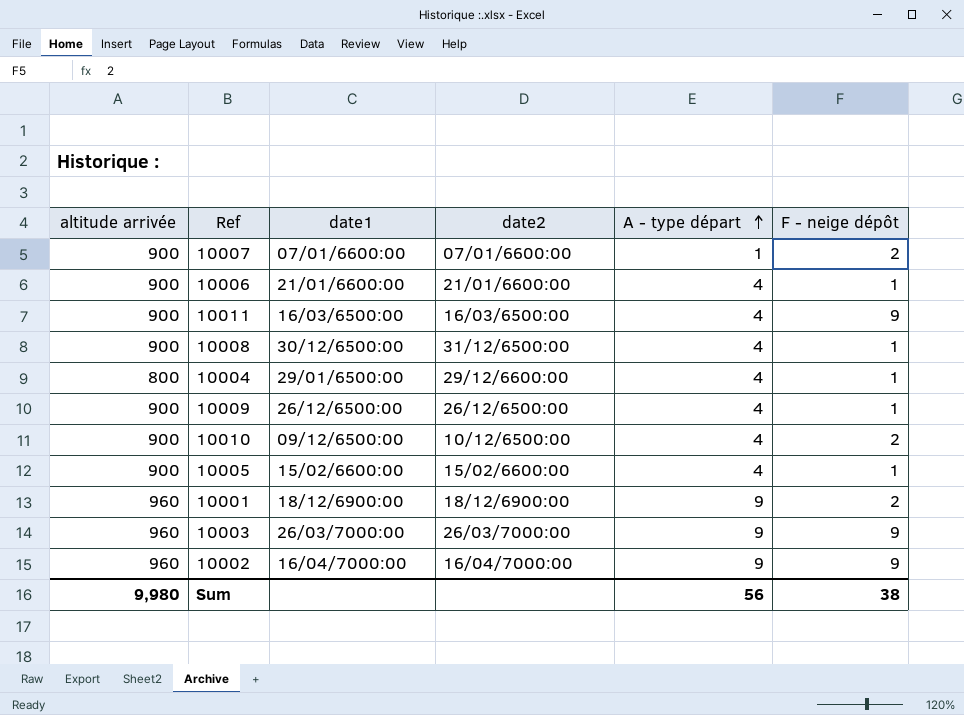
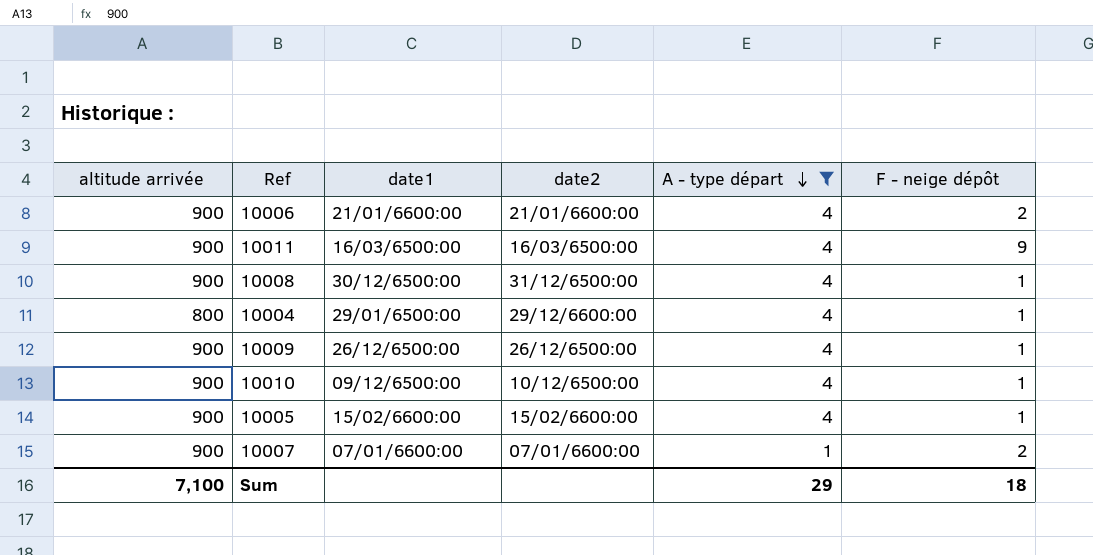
filter: none -> A - type départ != 9
row order: A - type départ ascending -> A - type départ descending
10006 | F - neige dépôt: 1 -> 2
10010 | F - neige dépôt: 2 -> 1
Sum | altitude arrivée: 9,980 -> 7,100
Sum | A - type départ: 56 -> 29
Sum | F - neige dépôt: 38 -> 18

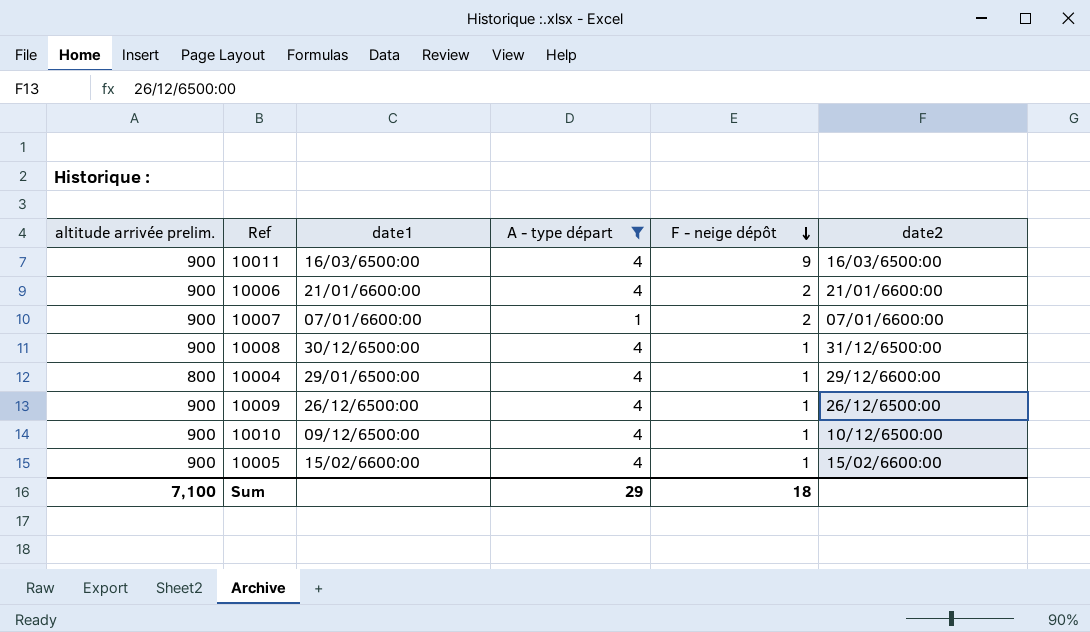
row order: A - type départ descending -> F - neige dépôt descending
column name: altitude arrivée -> altitude arrivée prelim.
column date2 | position: 4 -> 6

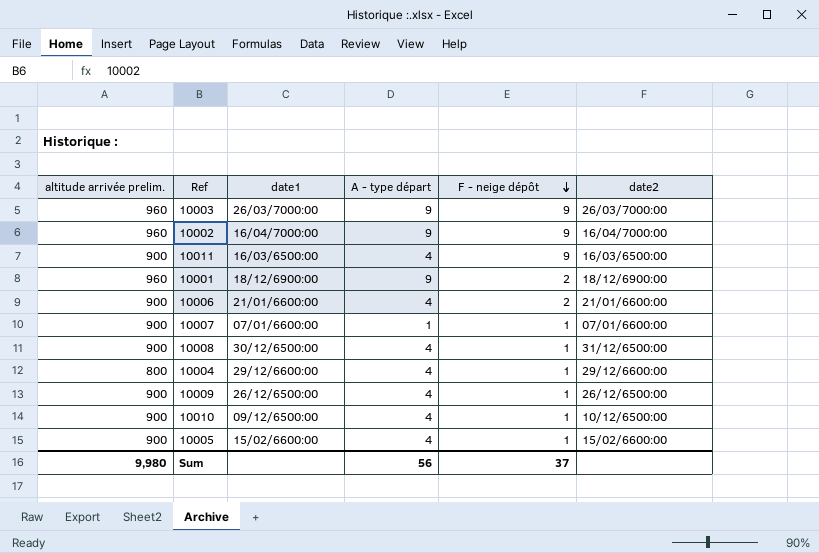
filter: A - type départ != 9 -> none
10007 | F - neige dépôt: 2 -> 1
10004 | date1: 29/01/6500:00 -> 29/12/6600:00
Sum | altitude arrivée prelim.: 7,100 -> 9,980
Sum | A - type départ: 29 -> 56
Sum | F - neige dépôt: 18 -> 37

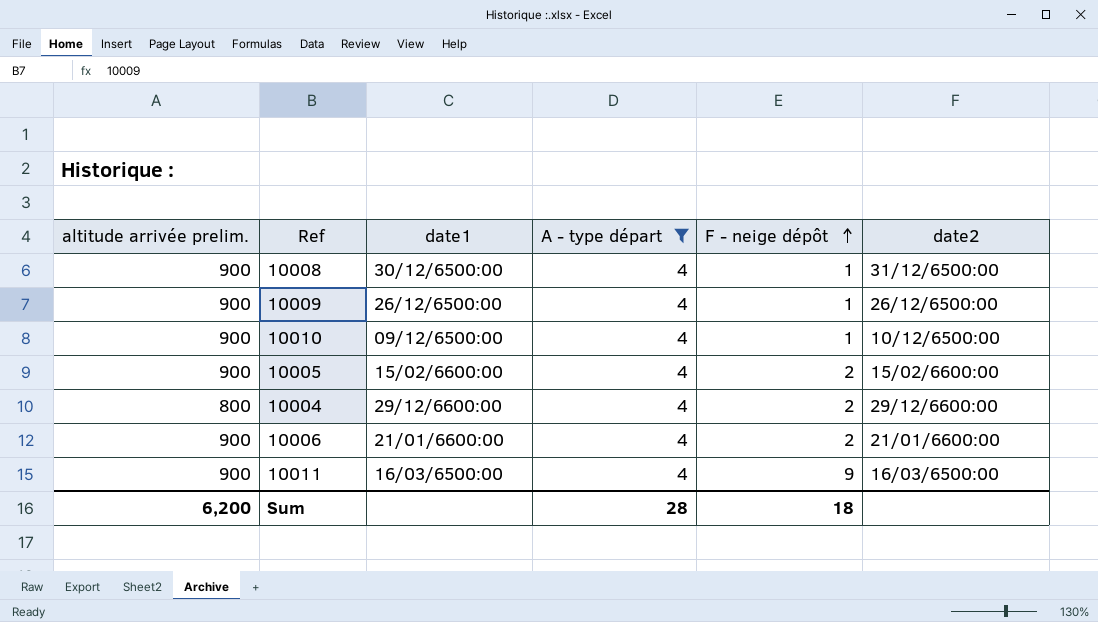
filter: none -> A - type départ = 4
row order: F - neige dépôt descending -> F - neige dépôt ascending
10005 | F - neige dépôt: 1 -> 2
10004 | F - neige dépôt: 1 -> 2
Sum | altitude arrivée prelim.: 9,980 -> 6,200
Sum | A - type départ: 56 -> 28
Sum | F - neige dépôt: 37 -> 18

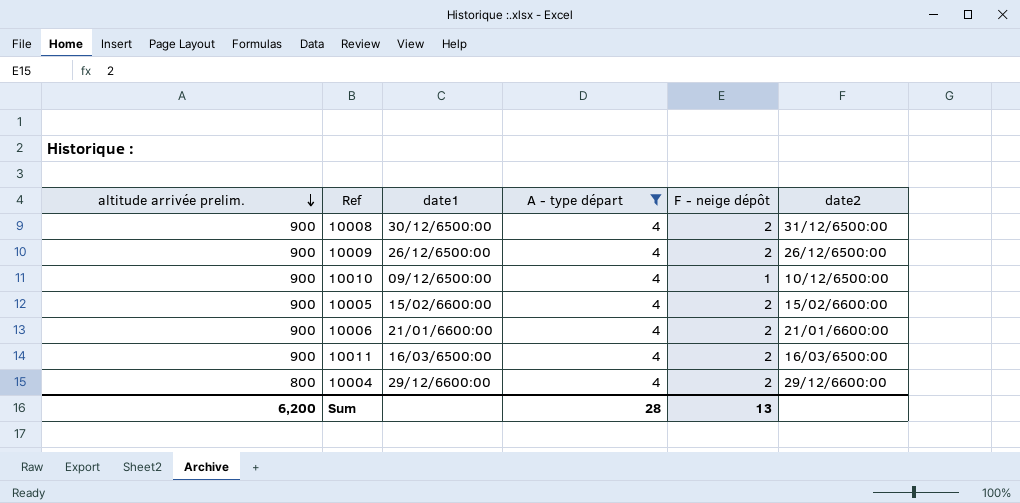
row order: F - neige dépôt ascending -> altitude arrivée prelim. descending
10008 | F - neige dépôt: 1 -> 2
10009 | F - neige dépôt: 1 -> 2
10011 | F - neige dépôt: 9 -> 2
Sum | F - neige dépôt: 18 -> 13

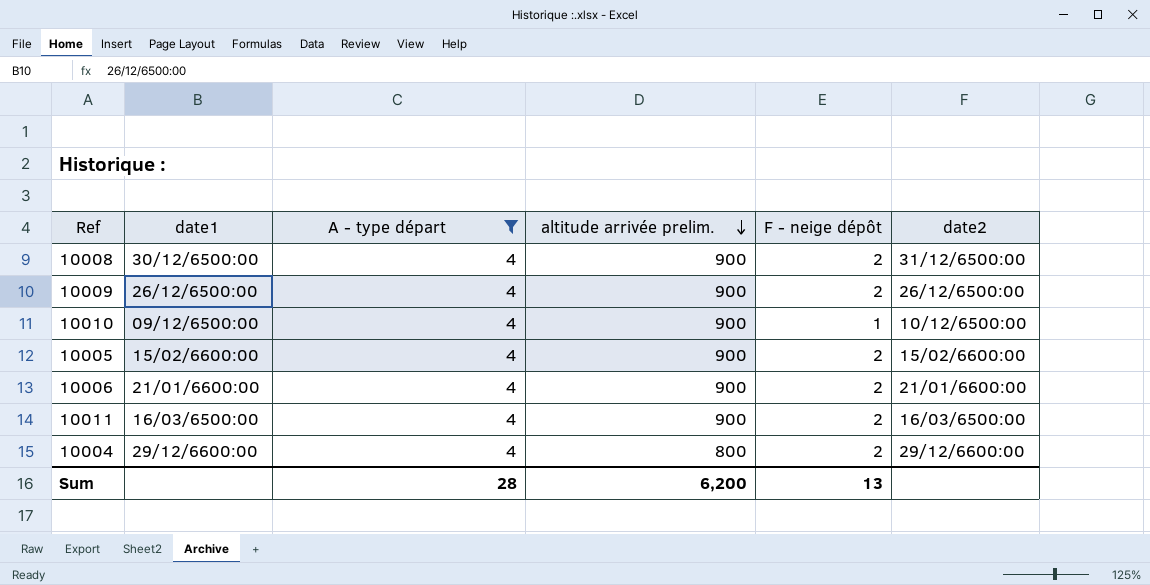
column altitude arrivée prelim. | position: 1 -> 4

